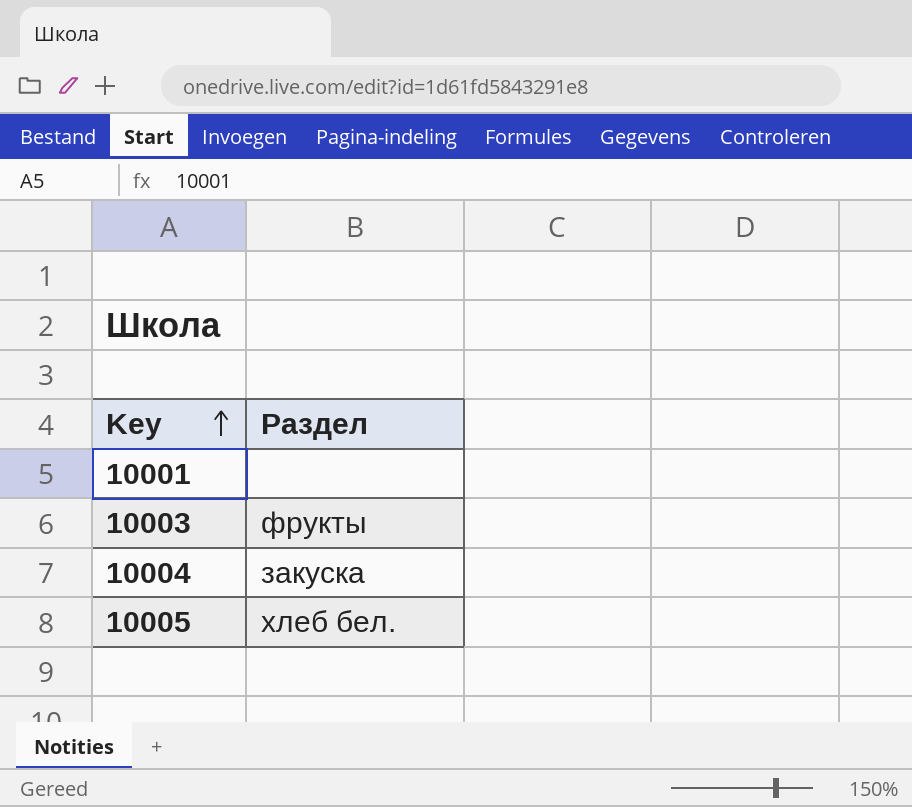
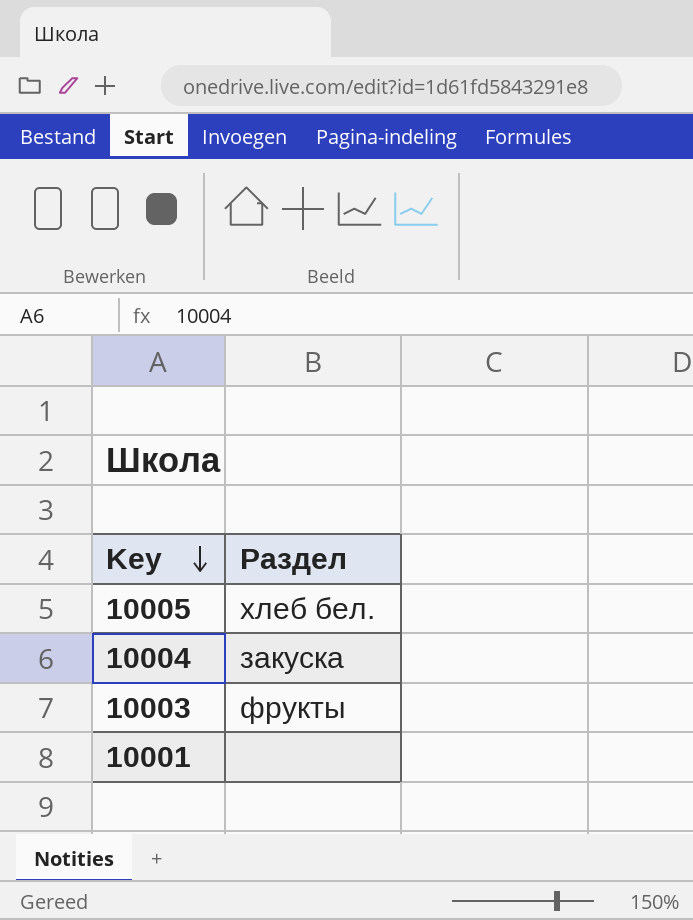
row order: Key ascending -> Key descending

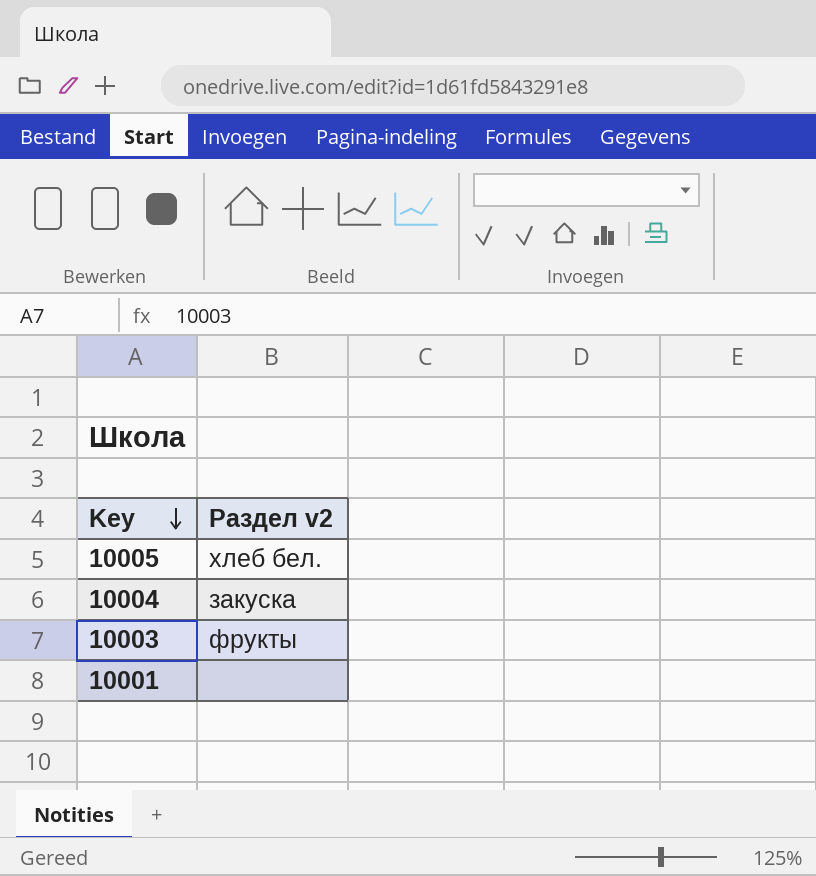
column name: Раздел -> Раздел v2

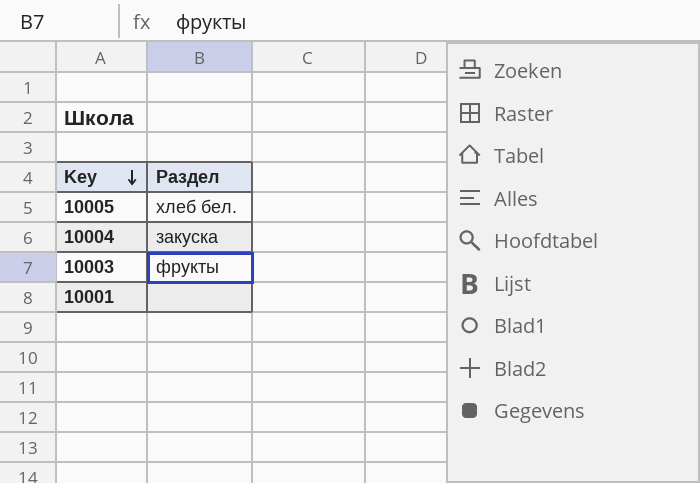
column name: Раздел v2 -> Раздел

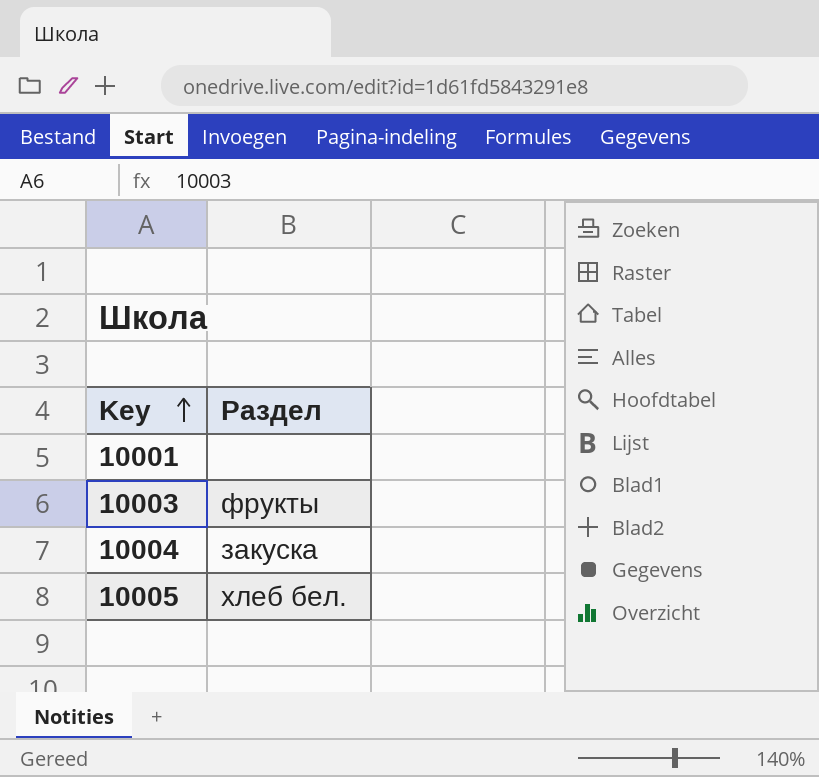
row order: Key descending -> Key ascending

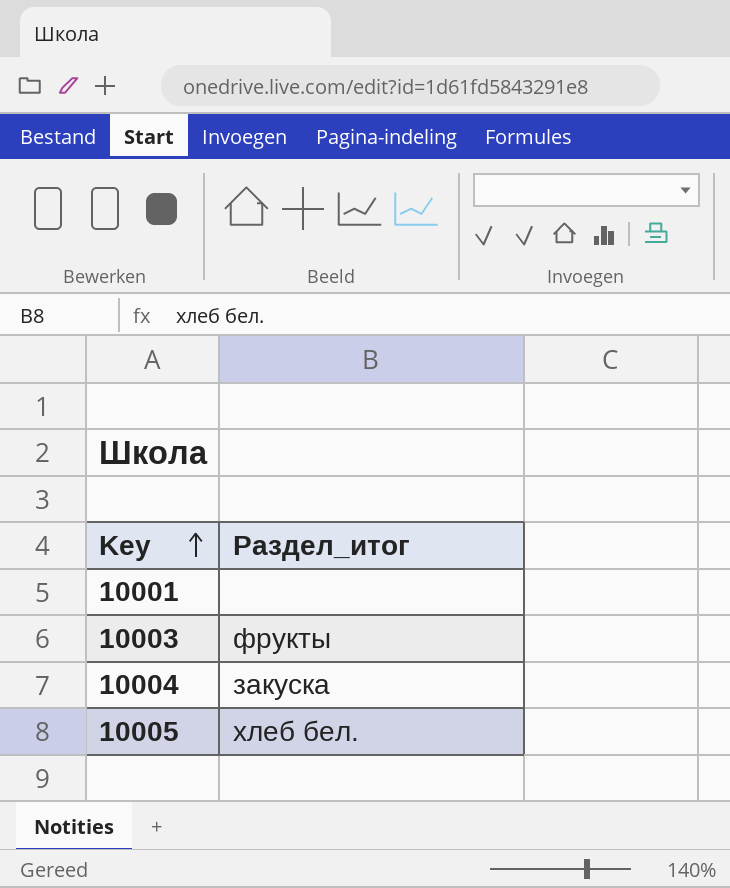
column name: Раздел -> Раздел_итог

